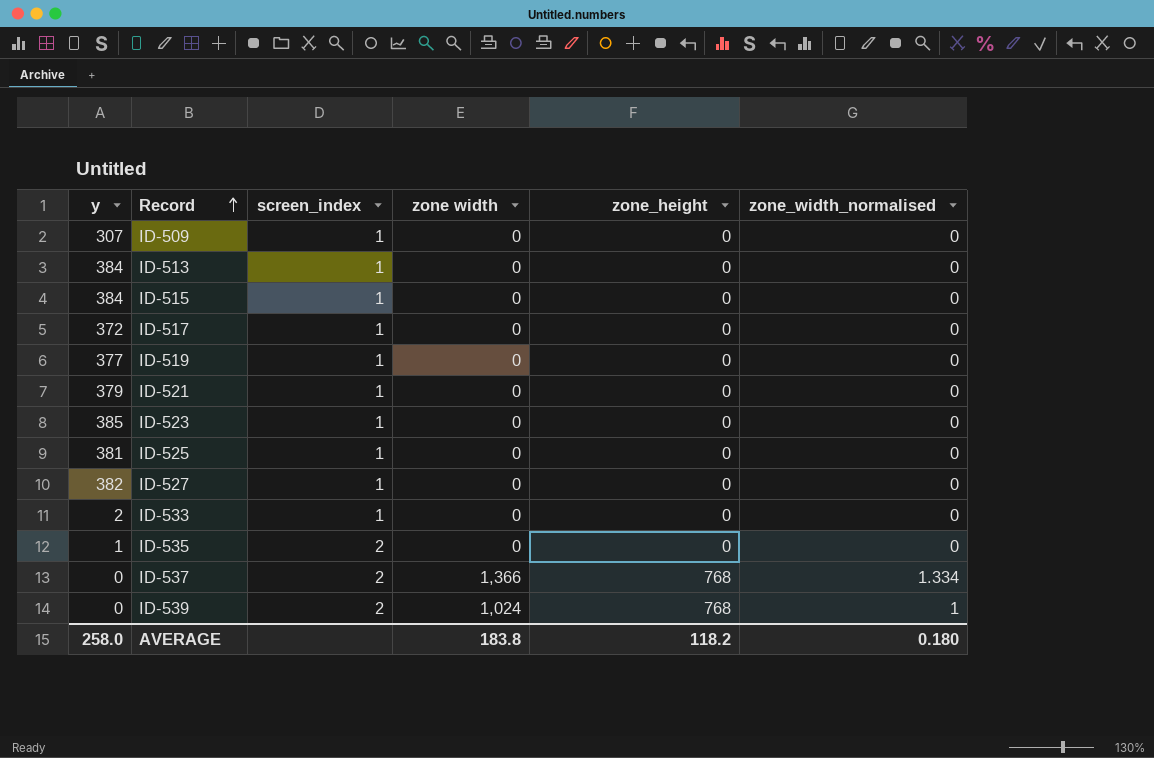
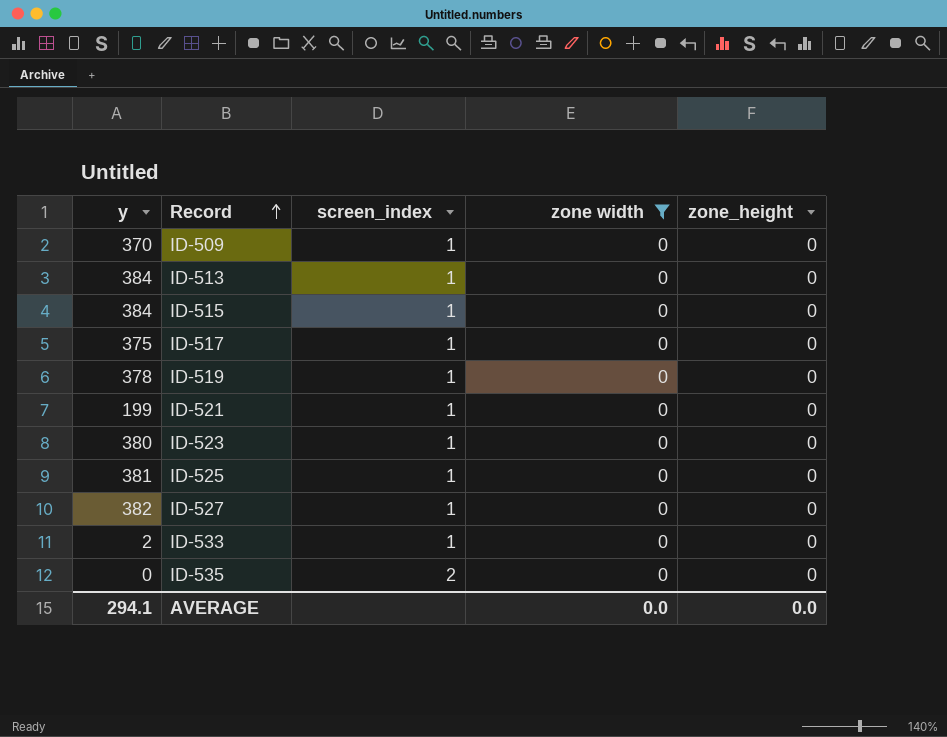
filter: none -> zone width = 0
column zone_width_normalised | position: 6 -> none
ID-509 | y: 307 -> 370
ID-517 | y: 372 -> 375
ID-519 | y: 377 -> 378
ID-521 | y: 379 -> 199
ID-523 | y: 385 -> 380
ID-535 | y: 1 -> 0
AVERAGE | y: 258.0 -> 294.1
AVERAGE | zone width: 183.8 -> 0.0
AVERAGE | zone_height: 118.2 -> 0.0

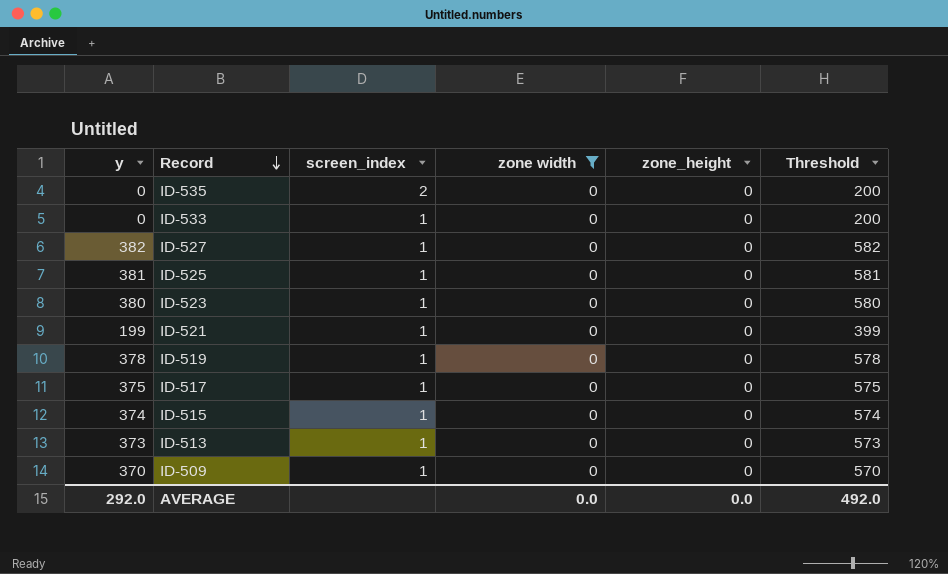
row order: Record ascending -> Record descending
column Threshold | formula: none -> [y] + 200
ID-533 | y: 2 -> 0
ID-515 | y: 384 -> 374
ID-513 | y: 384 -> 373
AVERAGE | y: 294.1 -> 292.0

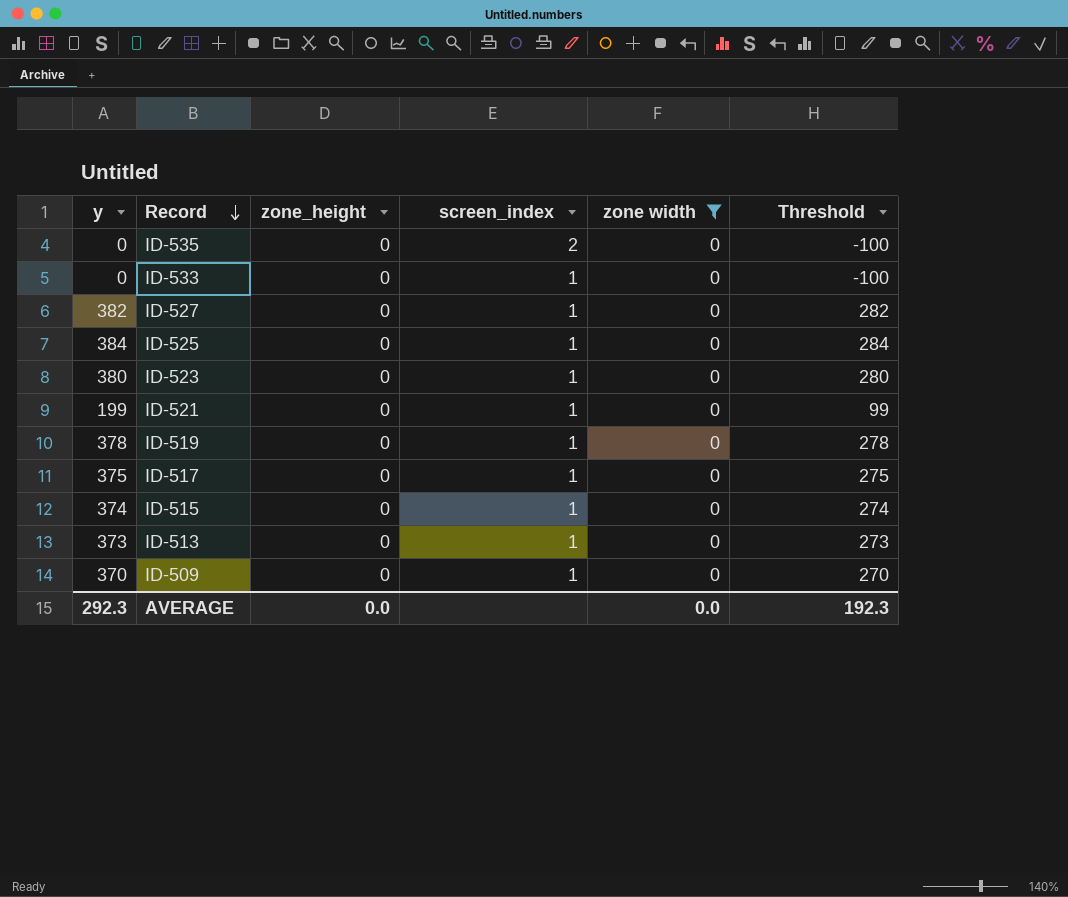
column zone_height | position: 5 -> 3
column Threshold | formula: [y] + 200 -> [y] - 100
ID-525 | y: 381 -> 384
AVERAGE | y: 292.0 -> 292.3
AVERAGE | Threshold: 492.0 -> 192.3

